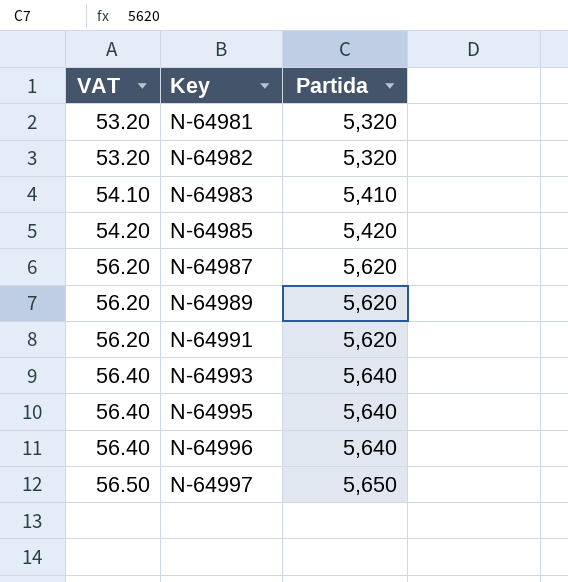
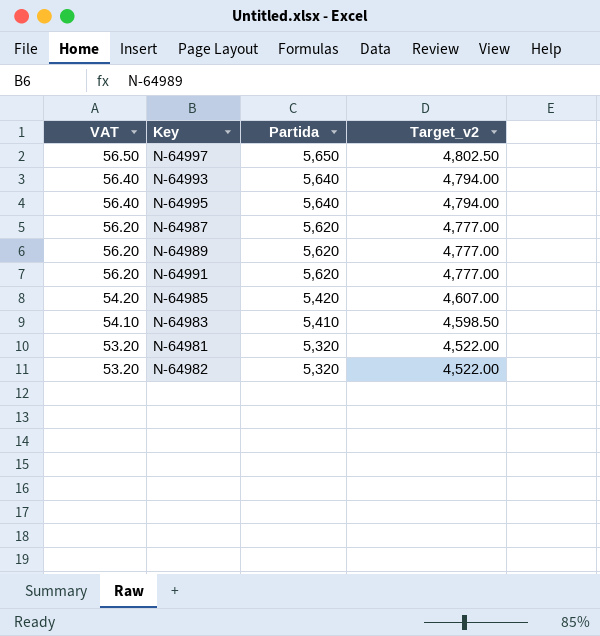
row order: VAT ascending -> VAT descending
column Target_v2 | formula: none -> [Partida] * 0.85
row N-64996: 56.40 | 5,640 -> none

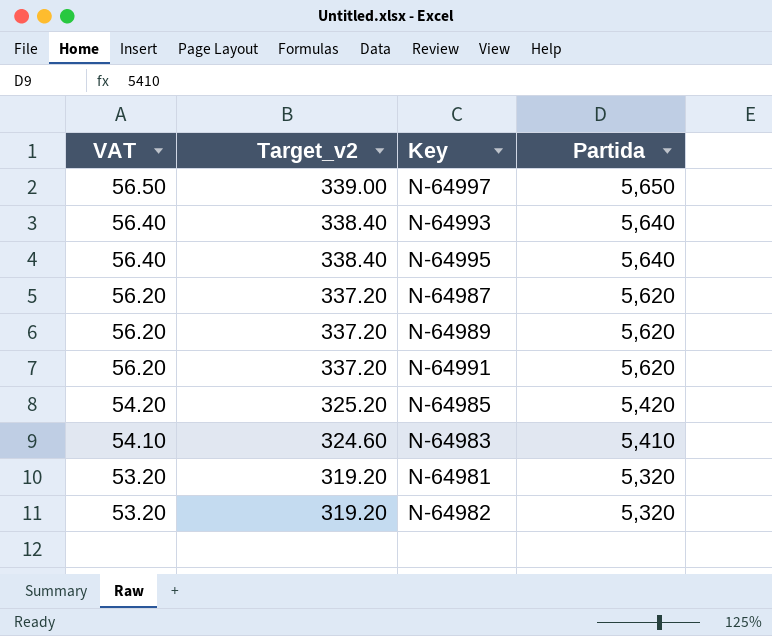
column Target_v2 | formula: [Partida] * 0.85 -> [Partida] * 0.06
column Target_v2 | position: 4 -> 2

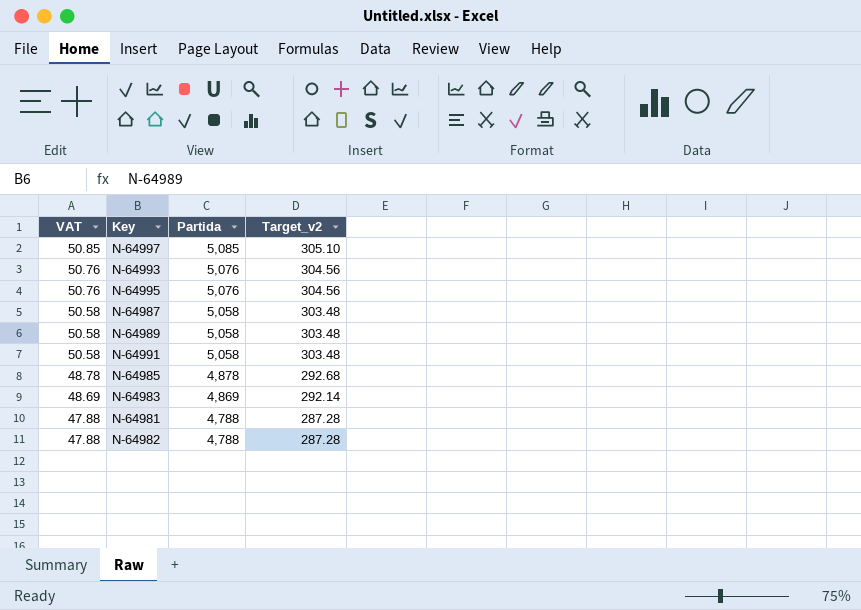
column Target_v2 | position: 2 -> 4
N-64997 | VAT: 56.50 -> 50.85
N-64997 | Partida: 5,650 -> 5,085
N-64997 | Target_v2: 339.00 -> 305.10
N-64993 | VAT: 56.40 -> 50.76
N-64993 | Partida: 5,640 -> 5,076
N-64993 | Target_v2: 338.40 -> 304.56
N-64995 | VAT: 56.40 -> 50.76
N-64995 | Partida: 5,640 -> 5,076
N-64995 | Target_v2: 338.40 -> 304.56
N-64987 | VAT: 56.20 -> 50.58
N-64987 | Partida: 5,620 -> 5,058
N-64987 | Target_v2: 337.20 -> 303.48
N-64989 | VAT: 56.20 -> 50.58
N-64989 | Partida: 5,620 -> 5,058
N-64989 | Target_v2: 337.20 -> 303.48
N-64991 | VAT: 56.20 -> 50.58
N-64991 | Partida: 5,620 -> 5,058
N-64991 | Target_v2: 337.20 -> 303.48
N-64985 | VAT: 54.20 -> 48.78
N-64985 | Partida: 5,420 -> 4,878
N-64985 | Target_v2: 325.20 -> 292.68
N-64983 | VAT: 54.10 -> 48.69
N-64983 | Partida: 5,410 -> 4,869
N-64983 | Target_v2: 324.60 -> 292.14
N-64981 | VAT: 53.20 -> 47.88
N-64981 | Partida: 5,320 -> 4,788
N-64981 | Target_v2: 319.20 -> 287.28
N-64982 | VAT: 53.20 -> 47.88
N-64982 | Partida: 5,320 -> 4,788
N-64982 | Target_v2: 319.20 -> 287.28

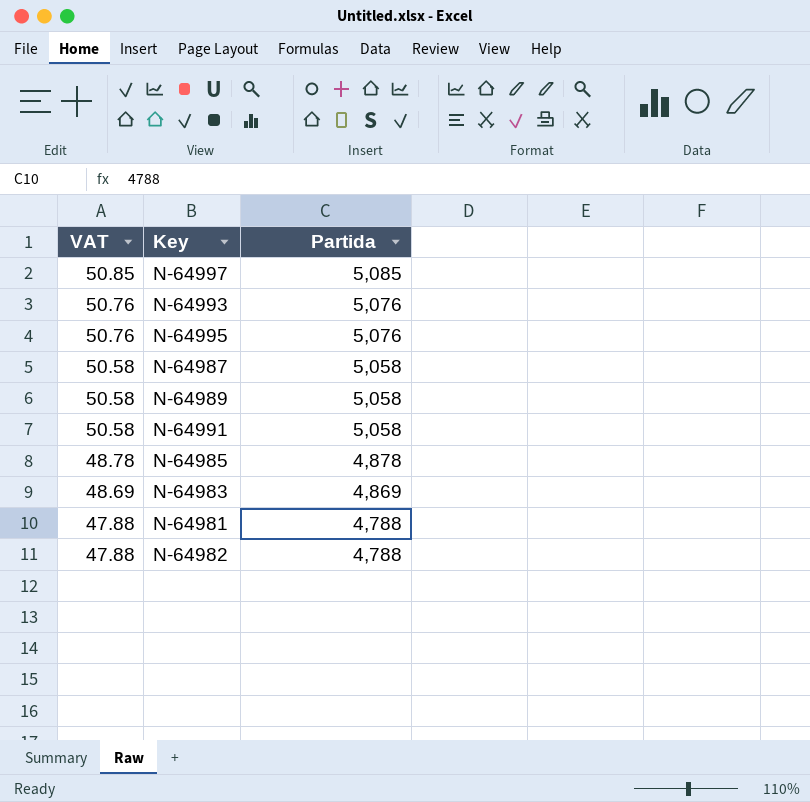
column Target_v2 | formula: [Partida] * 0.06 -> none

